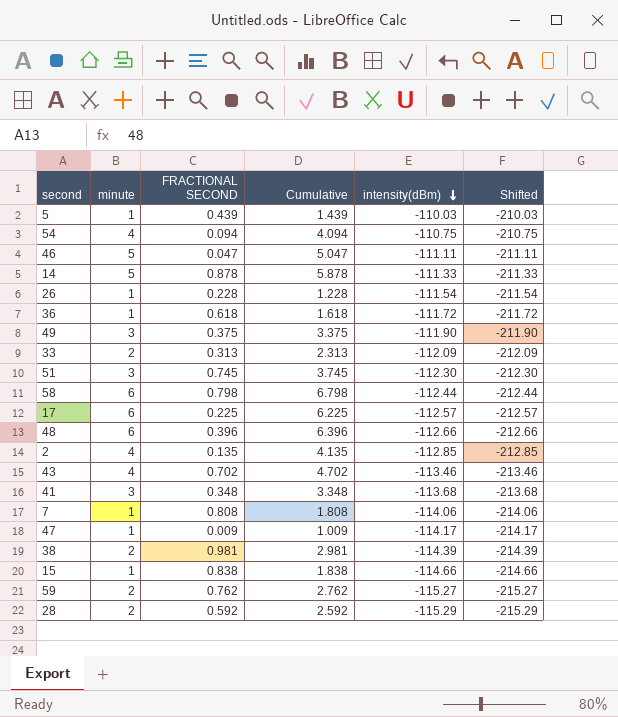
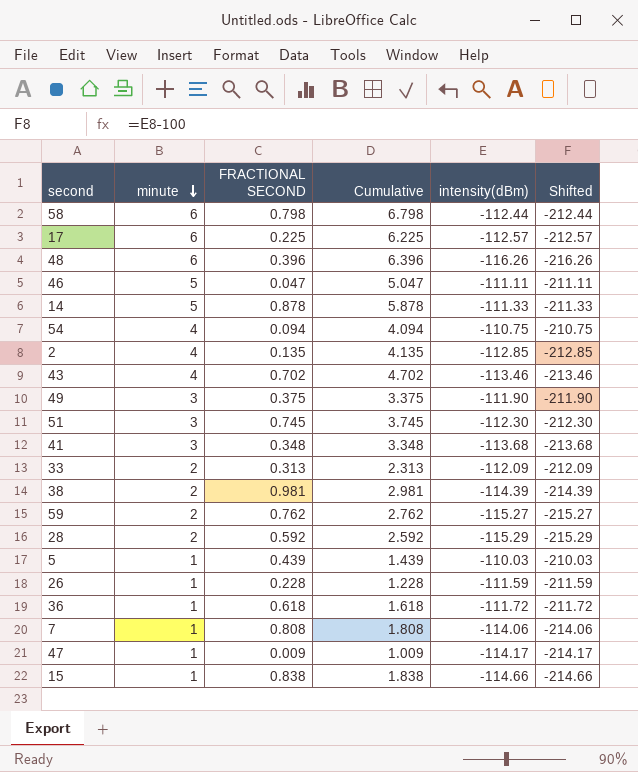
row order: intensity(dBm) descending -> minute descending
48 | intensity(dBm): -112.66 -> -116.26
48 | Shifted: -212.66 -> -216.26
26 | intensity(dBm): -111.54 -> -111.59
26 | Shifted: -211.54 -> -211.59

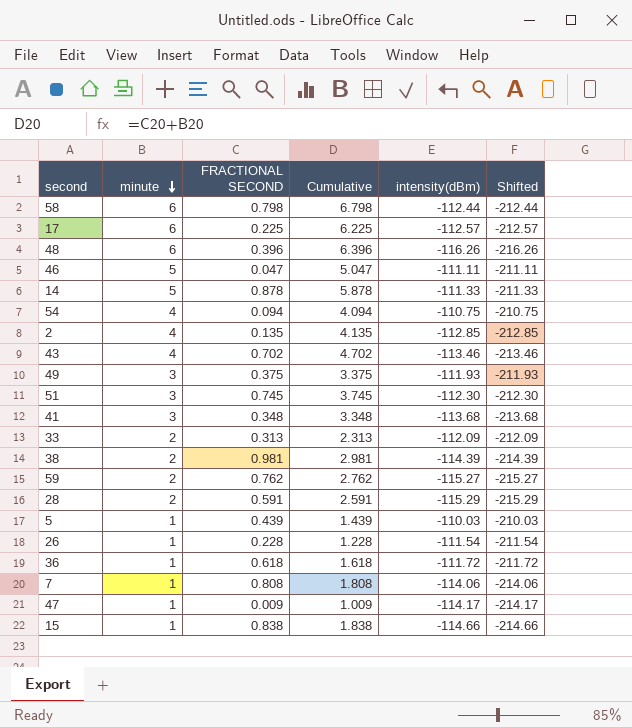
49 | intensity(dBm): -111.90 -> -111.93
49 | Shifted: -211.90 -> -211.93
28 | FRACTIONAL SECOND: 0.592 -> 0.591
28 | Cumulative: 2.592 -> 2.591
26 | intensity(dBm): -111.59 -> -111.54
26 | Shifted: -211.59 -> -211.54

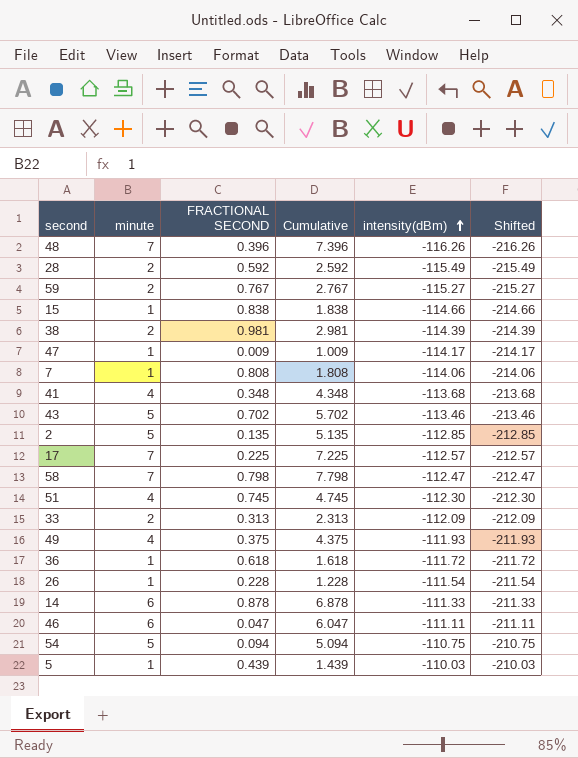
row order: minute descending -> intensity(dBm) ascending
48 | minute: 6 -> 7
48 | Cumulative: 6.396 -> 7.396
28 | FRACTIONAL SECOND: 0.591 -> 0.592
28 | Cumulative: 2.591 -> 2.592
28 | intensity(dBm): -115.29 -> -115.49
28 | Shifted: -215.29 -> -215.49
59 | FRACTIONAL SECOND: 0.762 -> 0.767
59 | Cumulative: 2.762 -> 2.767
41 | minute: 3 -> 4
41 | Cumulative: 3.348 -> 4.348
43 | minute: 4 -> 5
43 | Cumulative: 4.702 -> 5.702
2 | minute: 4 -> 5
2 | Cumulative: 4.135 -> 5.135
17 | minute: 6 -> 7
17 | Cumulative: 6.225 -> 7.225
58 | minute: 6 -> 7
58 | Cumulative: 6.798 -> 7.798
58 | intensity(dBm): -112.44 -> -112.47
58 | Shifted: -212.44 -> -212.47
51 | minute: 3 -> 4
51 | Cumulative: 3.745 -> 4.745
49 | minute: 3 -> 4
49 | Cumulative: 3.375 -> 4.375
14 | minute: 5 -> 6
14 | Cumulative: 5.878 -> 6.878
46 | minute: 5 -> 6
46 | Cumulative: 5.047 -> 6.047
54 | minute: 4 -> 5
54 | Cumulative: 4.094 -> 5.094

